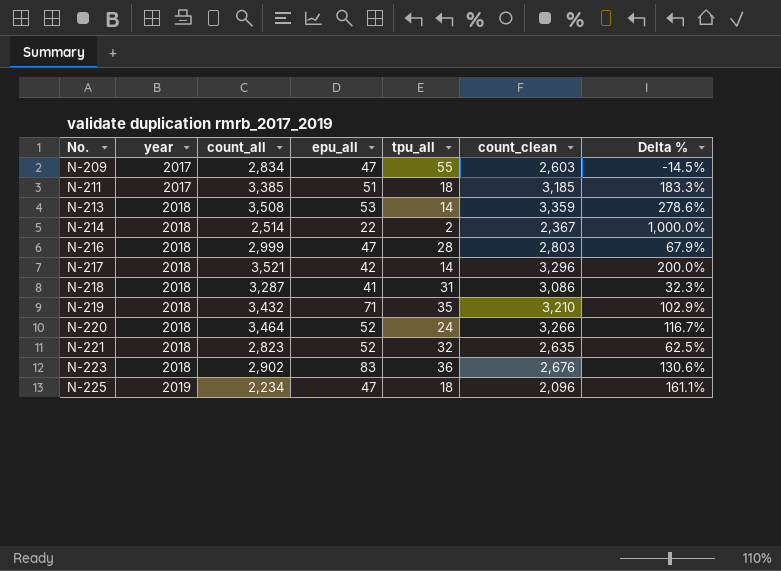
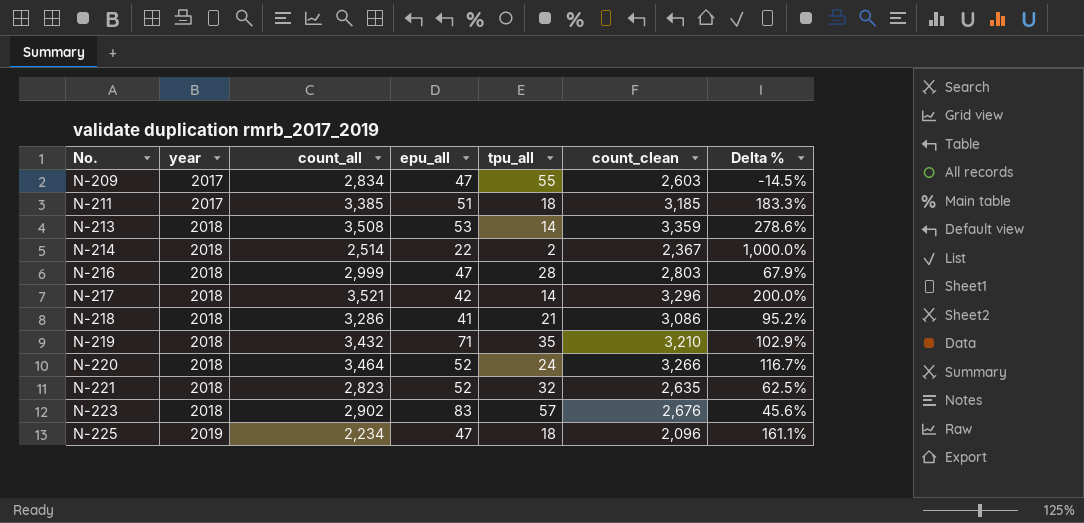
N-218 | count_all: 3,287 -> 3,286
N-218 | tpu_all: 31 -> 21
N-218 | Delta %: 32.3% -> 95.2%
N-223 | tpu_all: 36 -> 57
N-223 | Delta %: 130.6% -> 45.6%

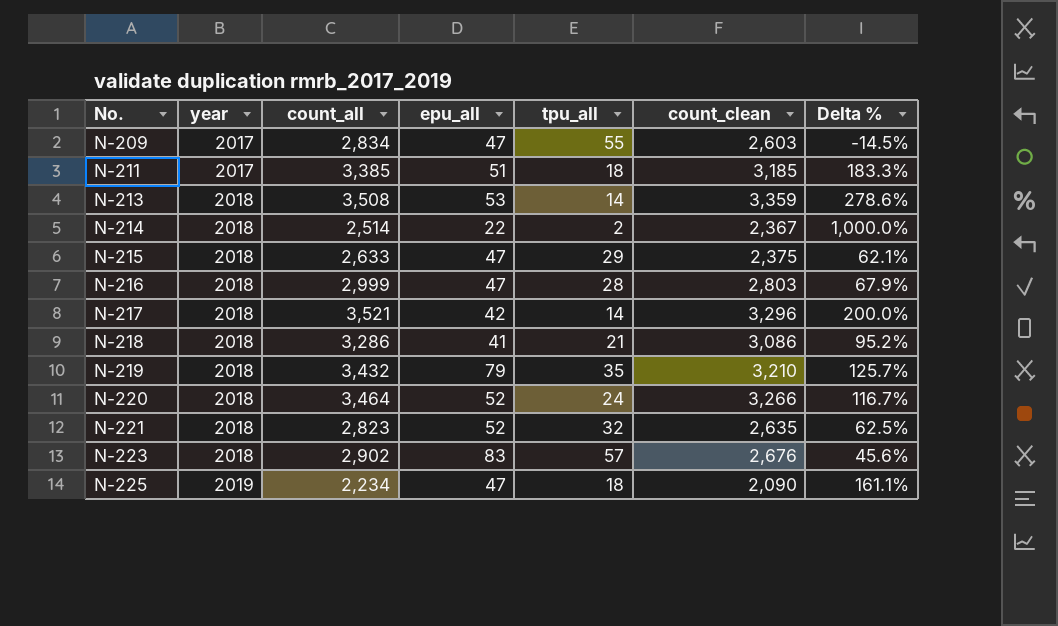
row N-215: none -> 2018 | 2,633 | 47 | 29 | 2,375 | 62.1%
N-219 | epu_all: 71 -> 79
N-219 | Delta %: 102.9% -> 125.7%
N-225 | count_clean: 2,096 -> 2,090

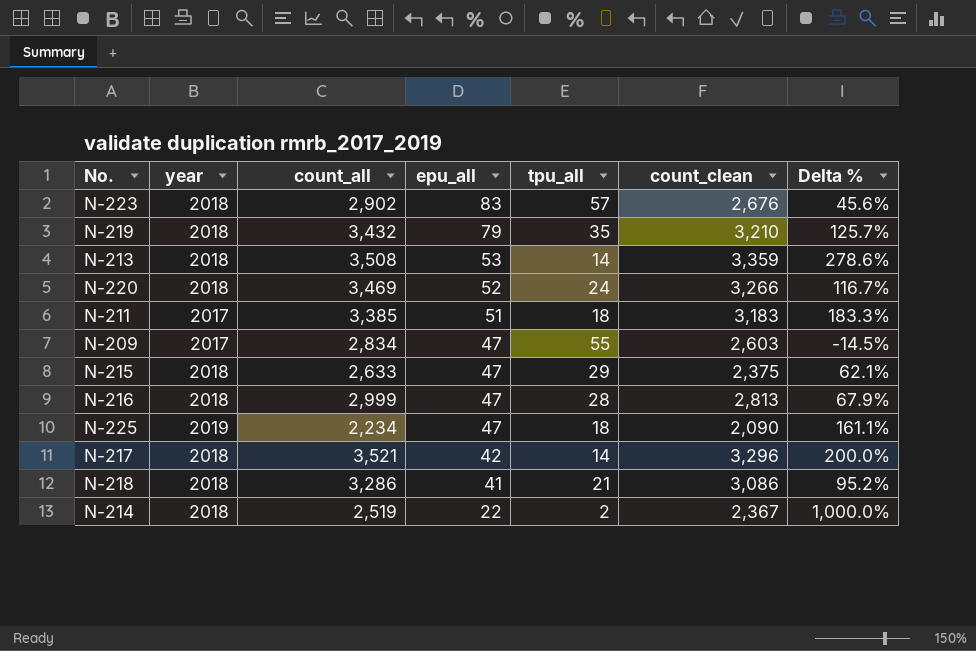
row order: No. ascending -> epu_all descending
row N-221: 2018 | 2,823 | 52 | 32 | 2,635 | 62.5% -> none
N-220 | count_all: 3,464 -> 3,469
N-211 | count_clean: 3,185 -> 3,183
N-216 | count_clean: 2,803 -> 2,813
N-214 | count_all: 2,514 -> 2,519

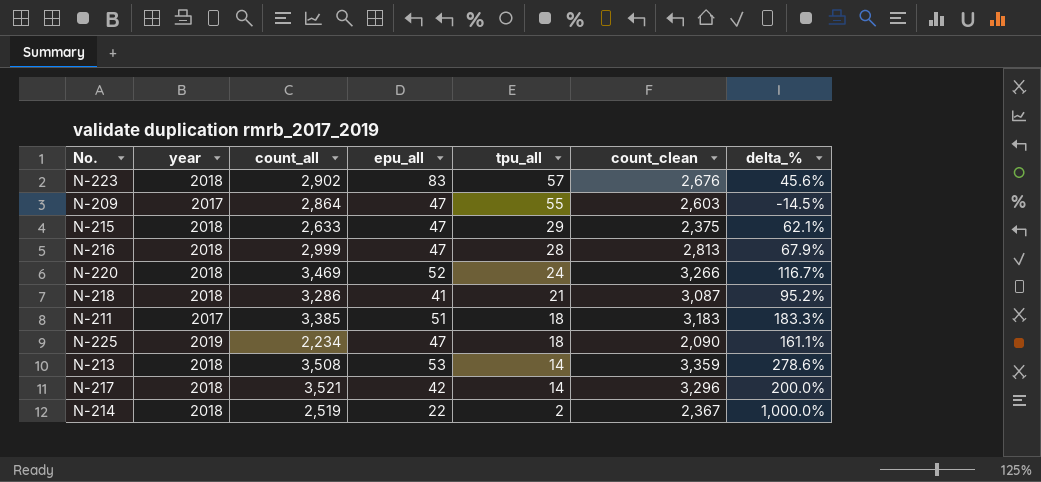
row order: epu_all descending -> tpu_all descending
column name: Delta % -> delta_%
row N-219: 2018 | 3,432 | 79 | 35 | 3,210 | 125.7% -> none
N-209 | count_all: 2,834 -> 2,864
N-218 | count_clean: 3,086 -> 3,087

